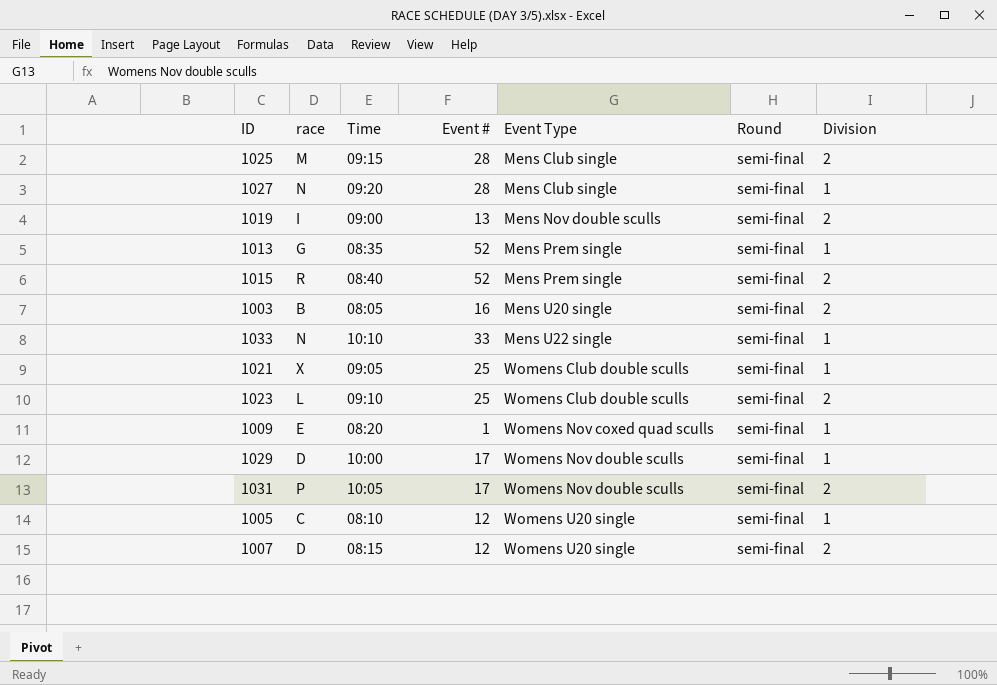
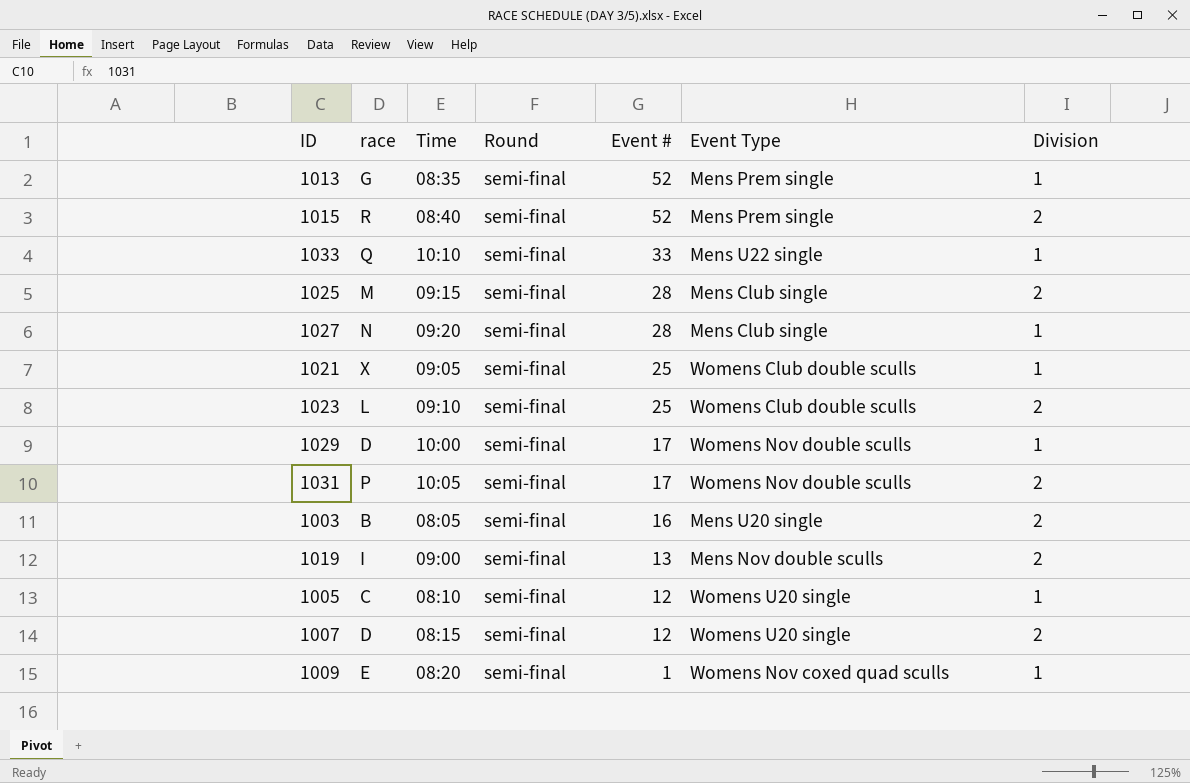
row order: Event Type ascending -> Event # descending
column Round | position: 6 -> 4
1033 | race: N -> Q

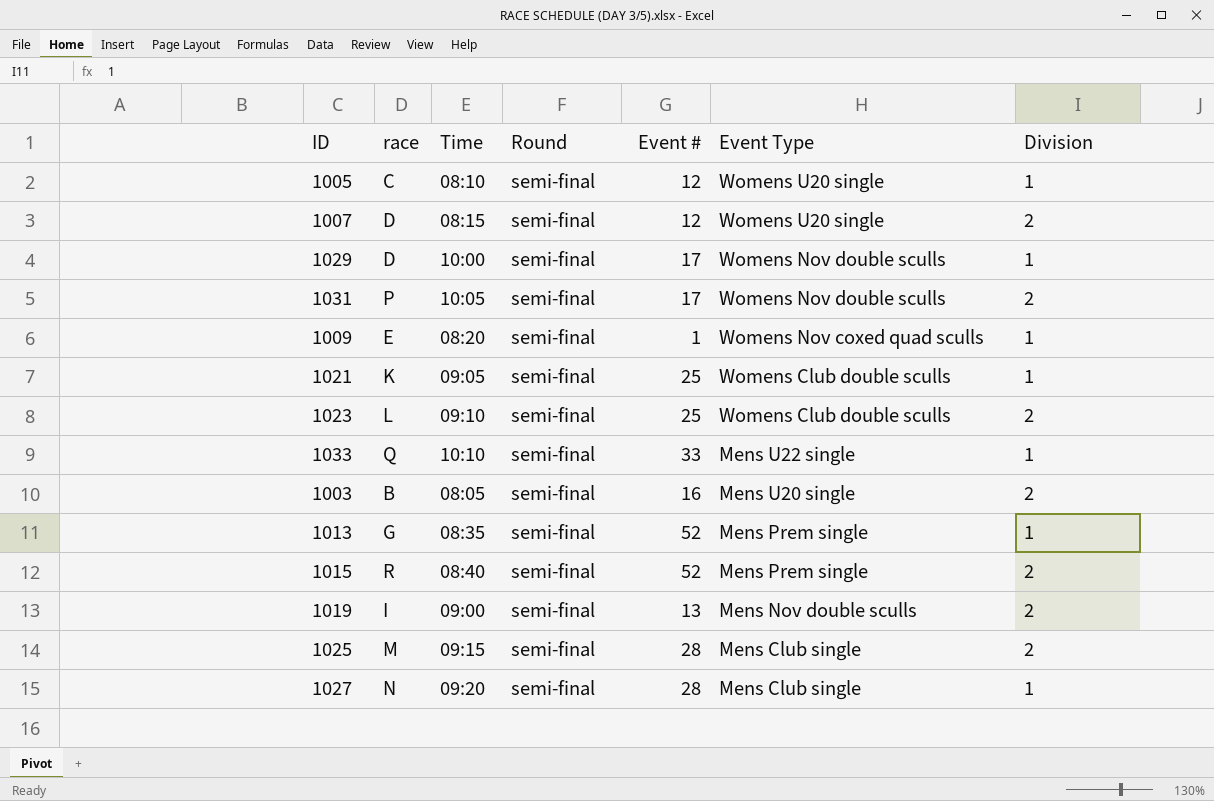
row order: Event # descending -> Event Type descending
1021 | race: X -> K

